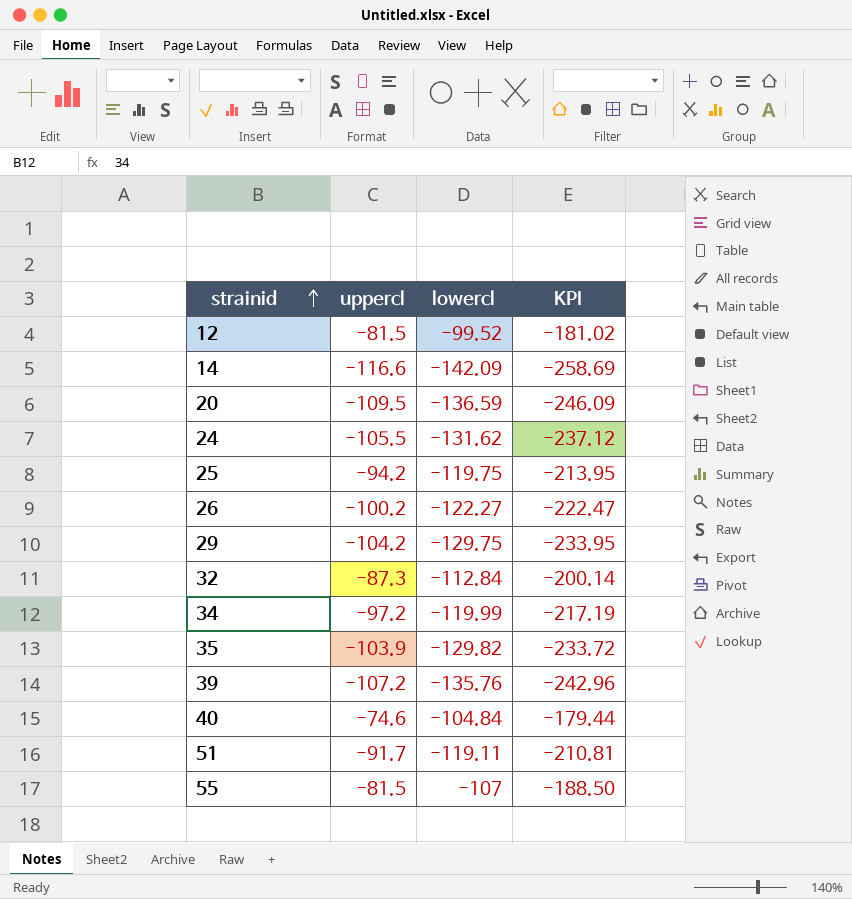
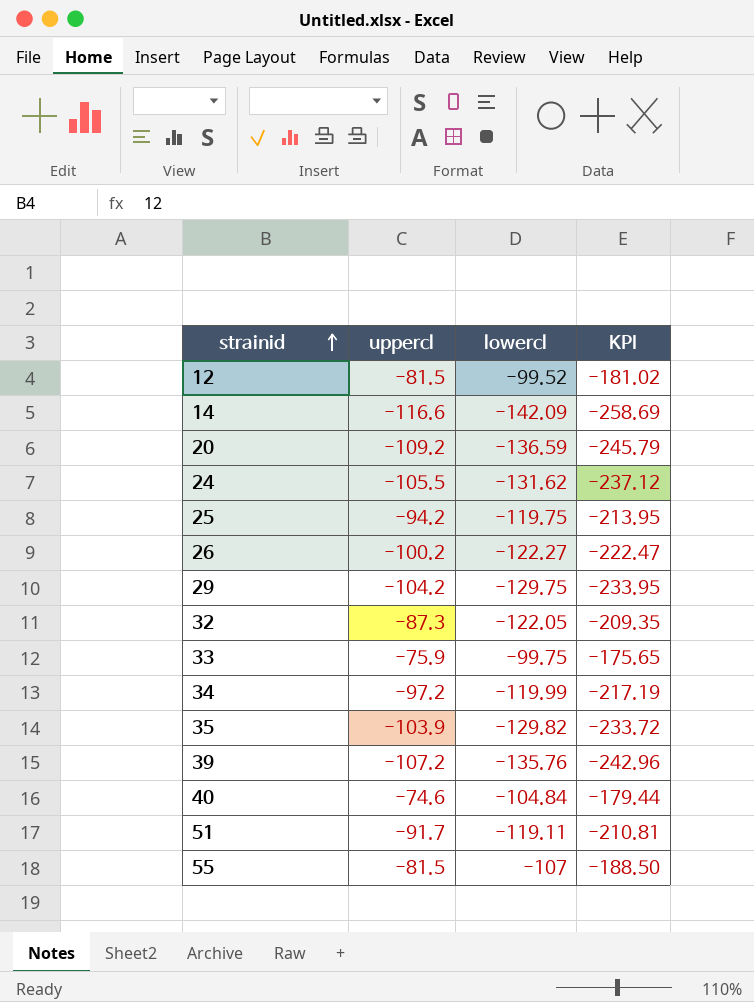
20 | uppercl: -109.5 -> -109.2
20 | KPI: -246.09 -> -245.79
32 | lowercl: -112.84 -> -122.05
32 | KPI: -200.14 -> -209.35
row 33: none -> -75.9 | -99.75 | -175.65

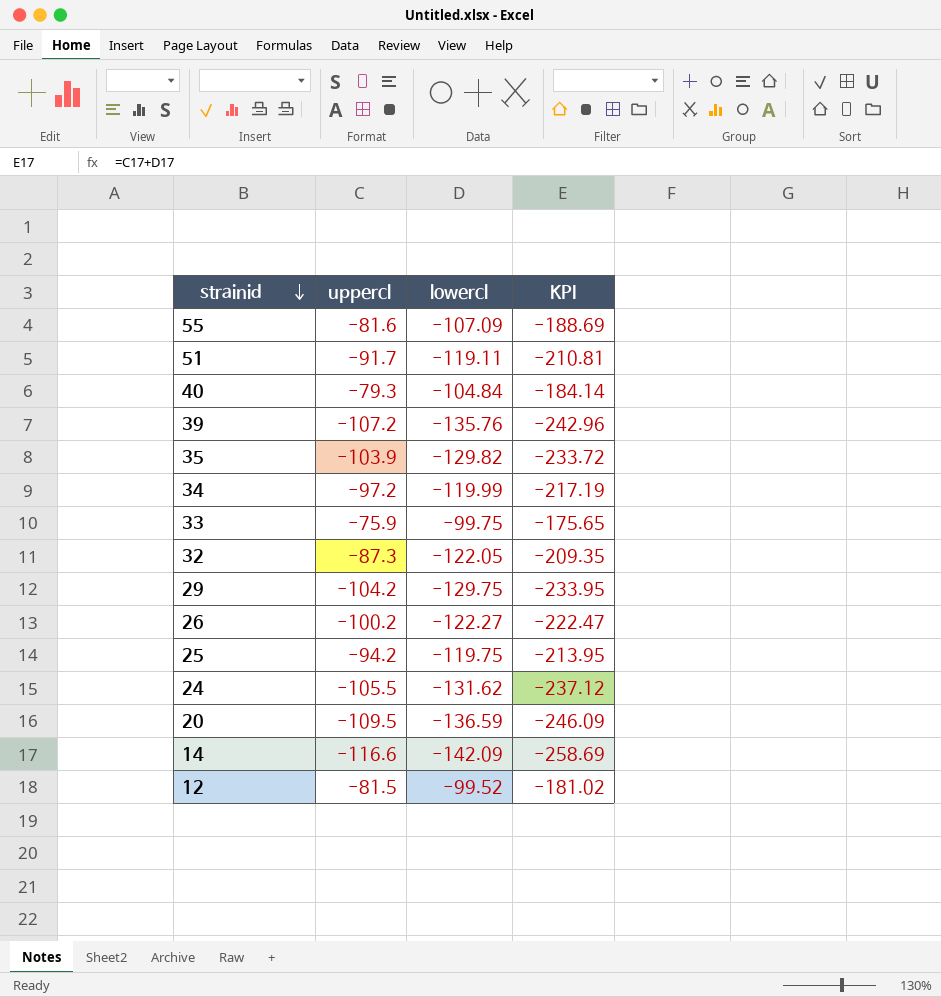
row order: strainid ascending -> strainid descending
55 | uppercl: -81.5 -> -81.6
55 | lowercl: -107 -> -107.09
55 | KPI: -188.50 -> -188.69
40 | uppercl: -74.6 -> -79.3
40 | KPI: -179.44 -> -184.14
20 | uppercl: -109.2 -> -109.5
20 | KPI: -245.79 -> -246.09

